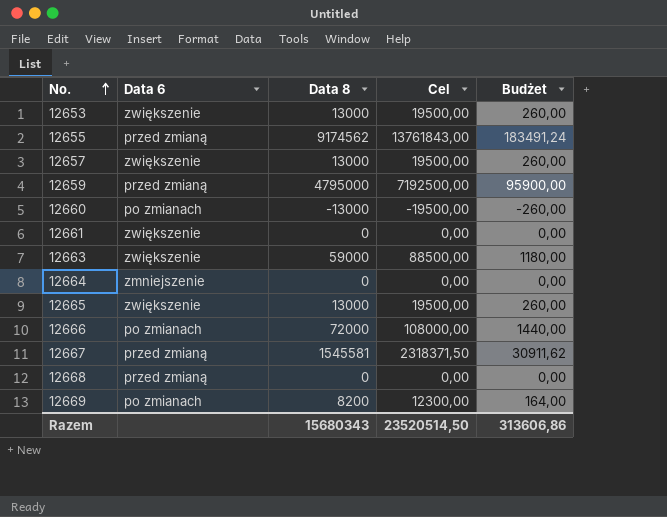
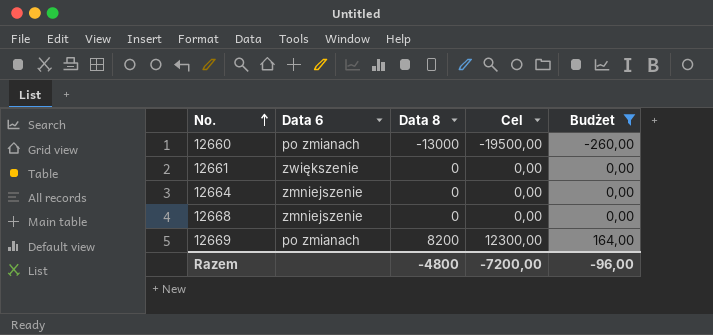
filter: none -> Budżet <= 164,00
12668 | Data 6: przed zmianą -> zmniejszenie
Razem | Data 8: 15680343 -> -4800
Razem | Cel: 23520514,50 -> -7200,00
Razem | Budżet: 313606,86 -> -96,00

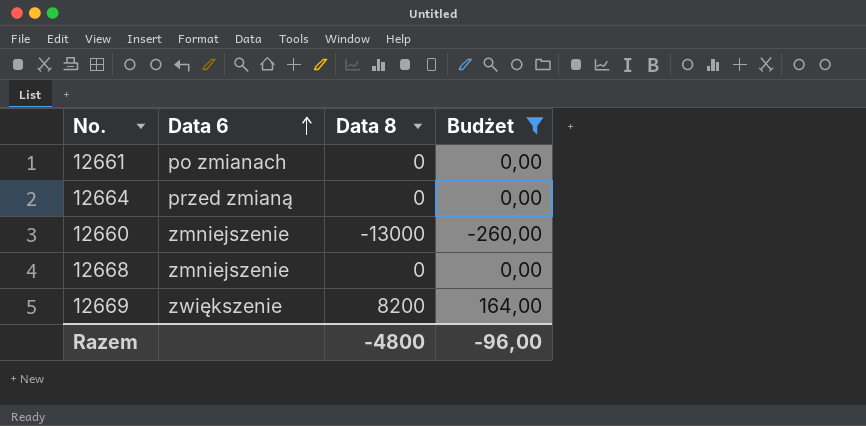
row order: No. ascending -> Data 6 ascending
column Cel | formula: [Data 8] * 1,5 -> none
12661 | Data 6: zwiększenie -> po zmianach
12664 | Data 6: zmniejszenie -> przed zmianą
12660 | Data 6: po zmianach -> zmniejszenie
12669 | Data 6: po zmianach -> zwiększenie

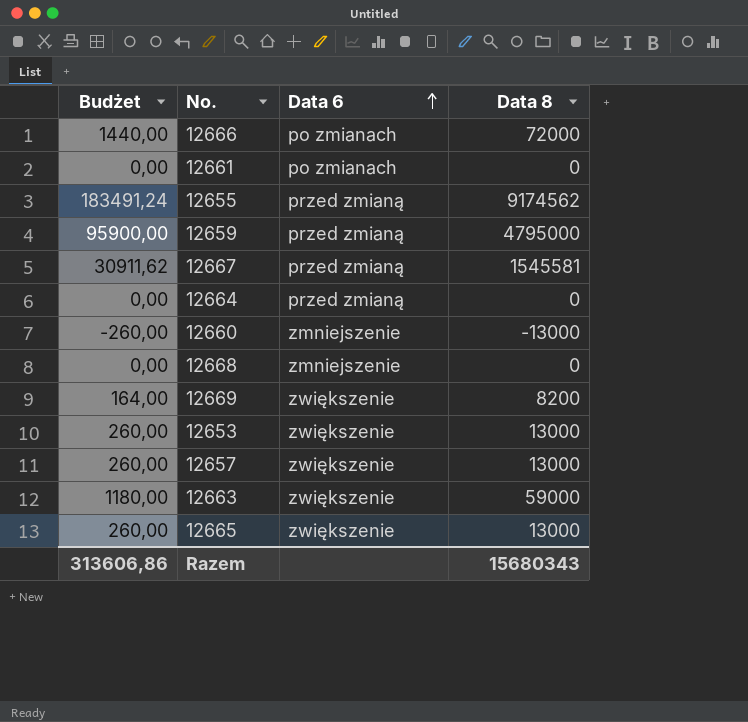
filter: Budżet <= 164,00 -> none
column Budżet | position: 4 -> 1
Razem | Budżet: -96,00 -> 313606,86
Razem | Data 8: -4800 -> 15680343

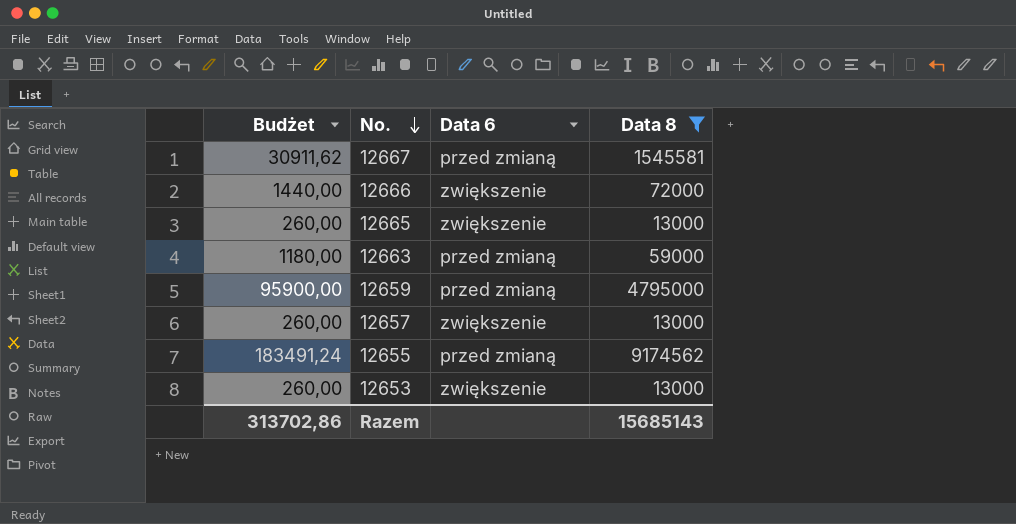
filter: none -> Data 8 >= 13000
row order: Data 6 ascending -> No. descending
12666 | Data 6: po zmianach -> zwiększenie
12663 | Data 6: zwiększenie -> przed zmianą
Razem | Budżet: 313606,86 -> 313702,86
Razem | Data 8: 15680343 -> 15685143

